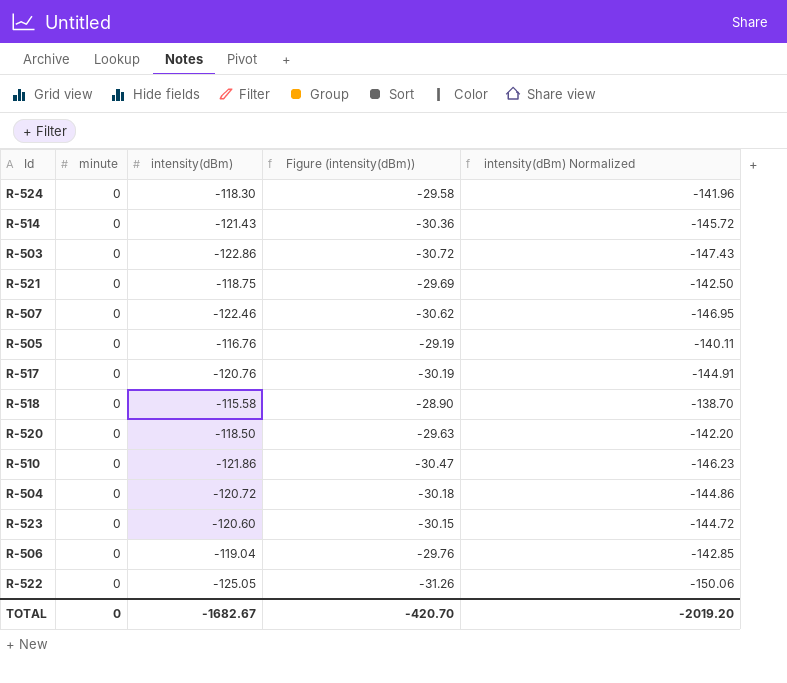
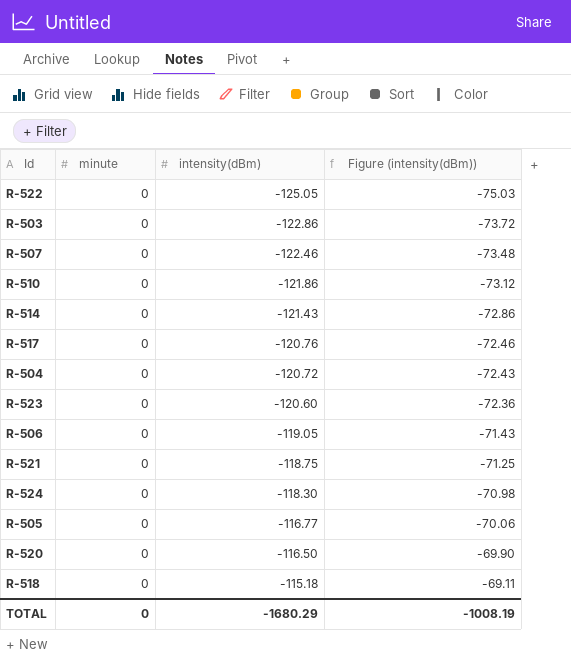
row order: none -> intensity(dBm) ascending
column intensity(dBm) Normalized | formula: [intensity(dBm)] * 1.2 -> none
column Figure (intensity(dBm)) | formula: [intensity(dBm)] * 0.25 -> [intensity(dBm)] * 0.6
R-506 | intensity(dBm): -119.04 -> -119.05
R-505 | intensity(dBm): -116.76 -> -116.77
R-520 | intensity(dBm): -118.50 -> -116.50
R-518 | intensity(dBm): -115.58 -> -115.18
TOTAL | intensity(dBm): -1682.67 -> -1680.29
TOTAL | Figure (intensity(dBm)): -420.70 -> -1008.19

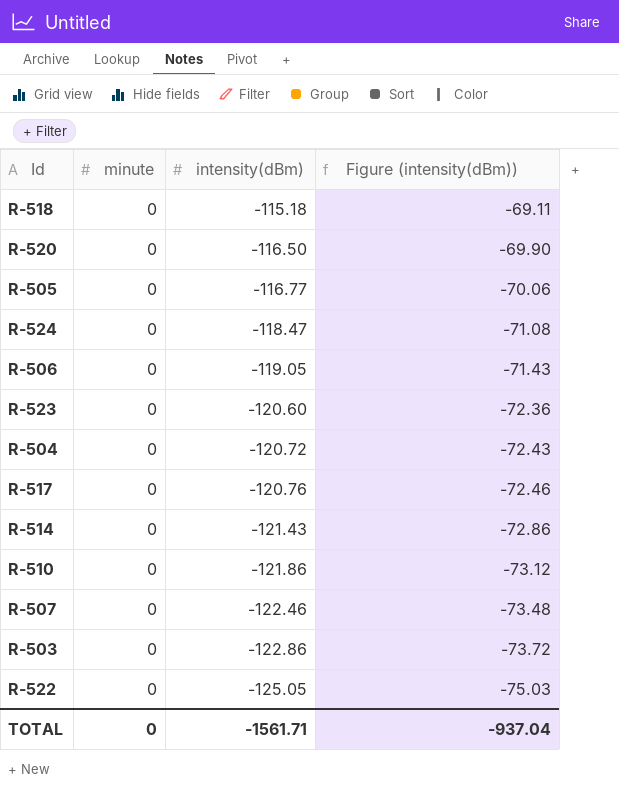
row order: intensity(dBm) ascending -> intensity(dBm) descending
row R-521: 0 | -118.75 | -71.25 -> none
R-524 | intensity(dBm): -118.30 -> -118.47
R-524 | Figure (intensity(dBm)): -70.98 -> -71.08
TOTAL | intensity(dBm): -1680.29 -> -1561.71
TOTAL | Figure (intensity(dBm)): -1008.19 -> -937.04

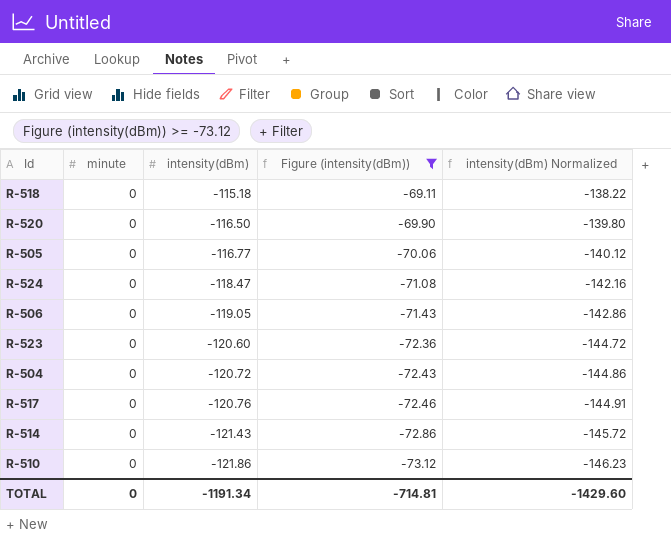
filter: none -> Figure (intensity(dBm)) >= -73.12
column intensity(dBm) Normalized | formula: none -> [intensity(dBm)] * 1.2
TOTAL | intensity(dBm): -1561.71 -> -1191.34
TOTAL | Figure (intensity(dBm)): -937.04 -> -714.81

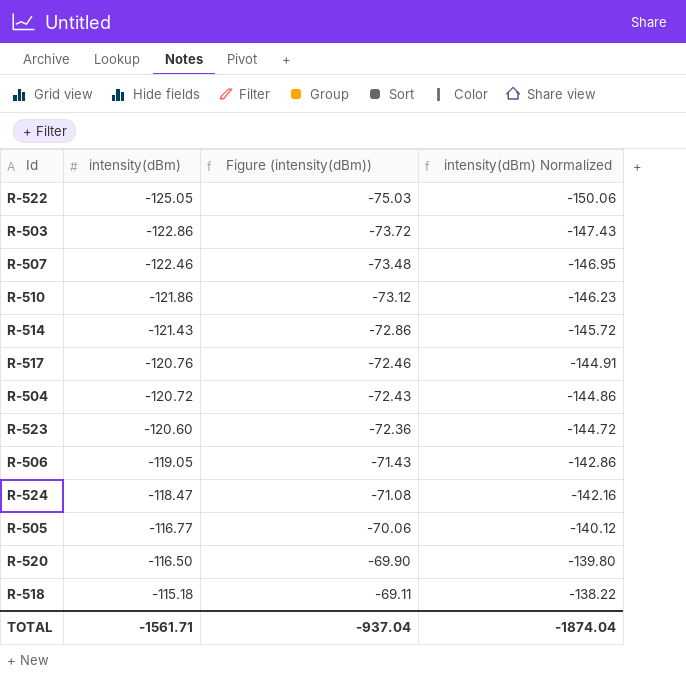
filter: Figure (intensity(dBm)) >= -73.12 -> none
row order: intensity(dBm) descending -> intensity(dBm) ascending
column minute | position: 2 -> none
TOTAL | intensity(dBm): -1191.34 -> -1561.71
TOTAL | Figure (intensity(dBm)): -714.81 -> -937.04
TOTAL | intensity(dBm) Normalized: -1429.60 -> -1874.04

